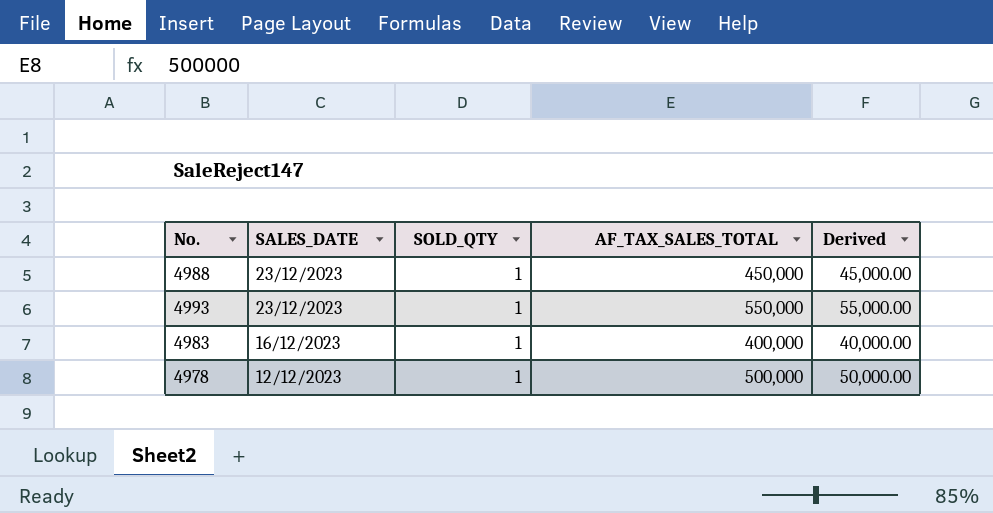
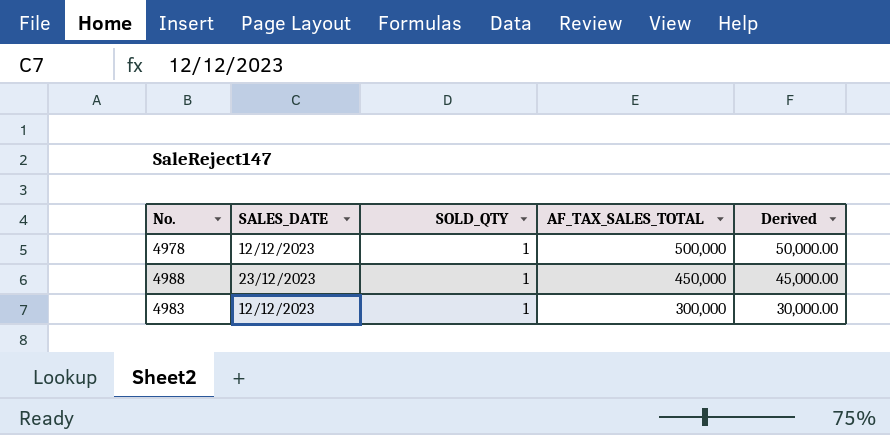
row order: SALES_DATE descending -> AF_TAX_SALES_TOTAL descending
row 4993: 23/12/2023 | 1 | 550,000 | 55,000.00 -> none
4983 | SALES_DATE: 16/12/2023 -> 12/12/2023
4983 | AF_TAX_SALES_TOTAL: 400,000 -> 300,000
4983 | Derived: 40,000.00 -> 30,000.00

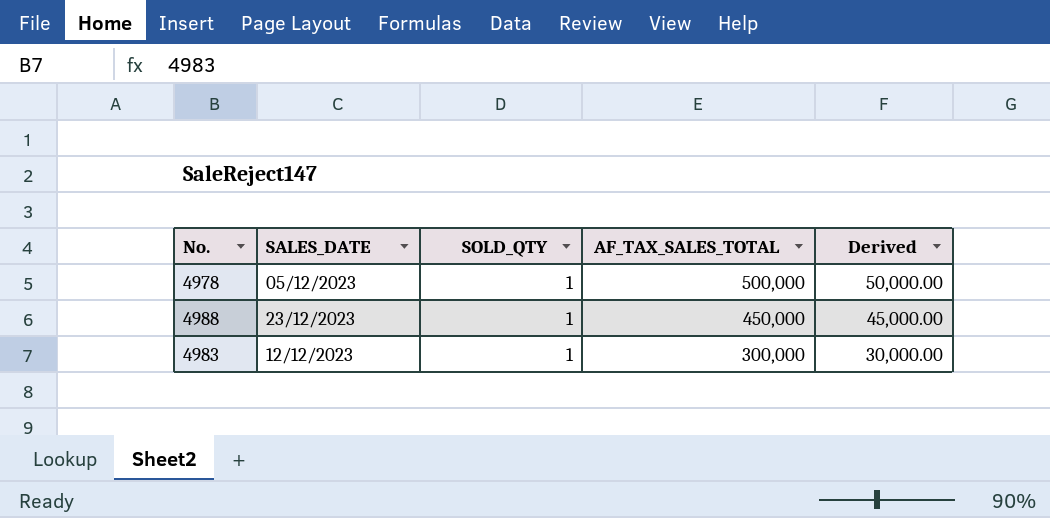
4978 | SALES_DATE: 12/12/2023 -> 05/12/2023

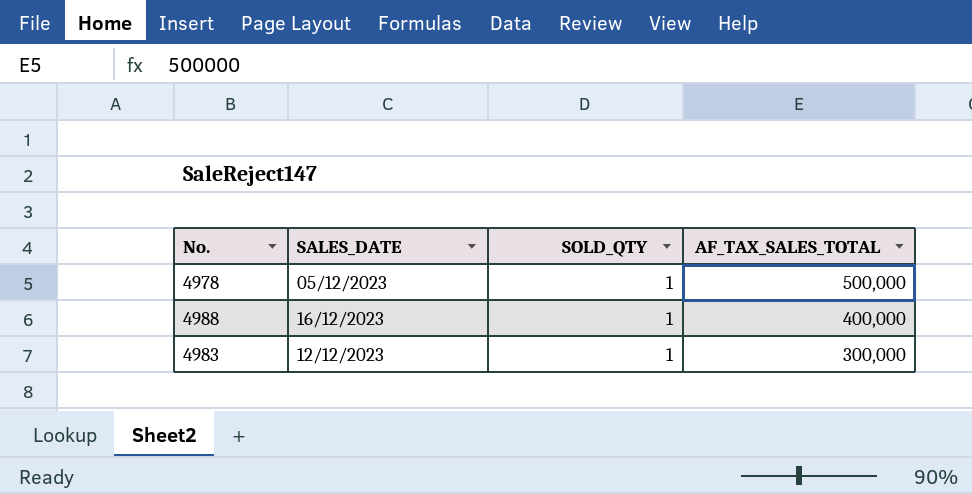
column Derived | formula: [AF_TAX_SALES_TOTAL] * 0.1 -> none
4988 | SALES_DATE: 23/12/2023 -> 16/12/2023
4988 | AF_TAX_SALES_TOTAL: 450,000 -> 400,000

